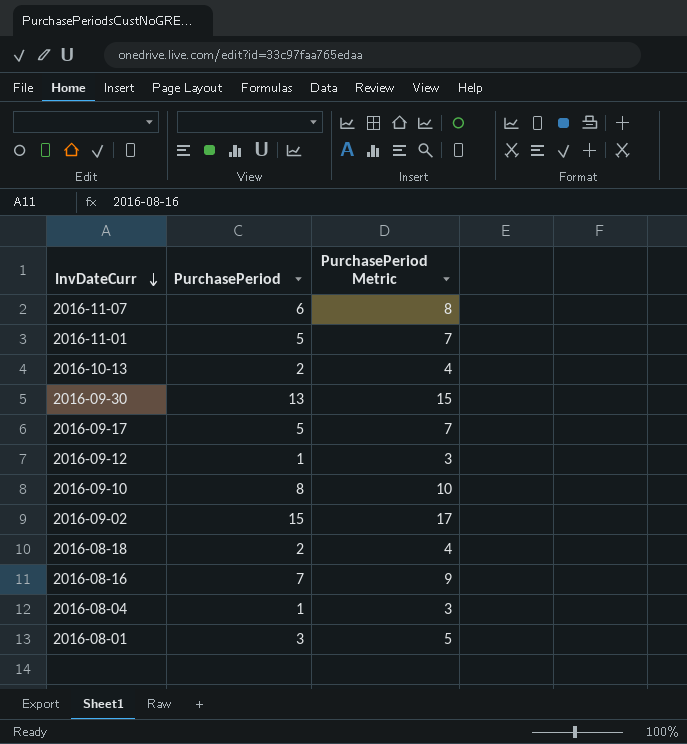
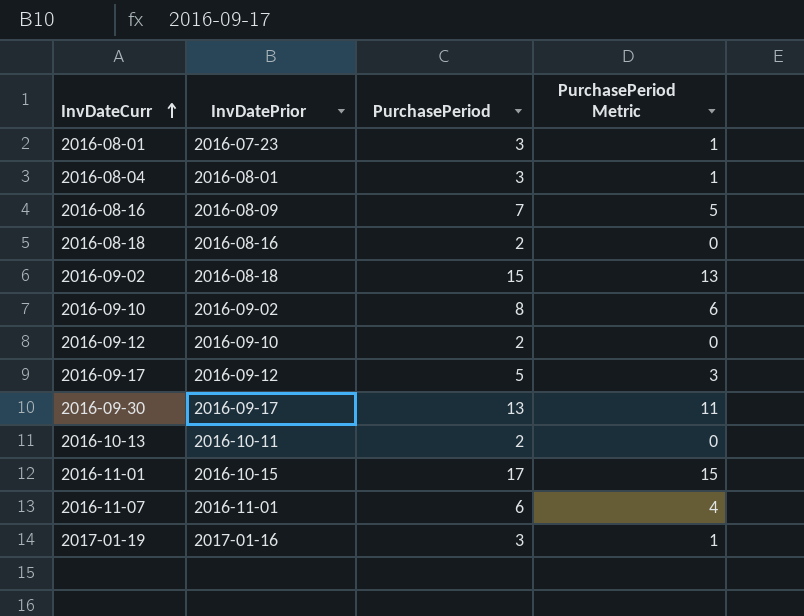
row order: InvDateCurr descending -> InvDateCurr ascending
column InvDatePrior | position: none -> 2
column PurchasePeriod Metric | formula: [PurchasePeriod] + 2 -> [PurchasePeriod] - 2
2016-08-04 | PurchasePeriod: 1 -> 3
2016-09-12 | PurchasePeriod: 1 -> 2
2016-11-01 | PurchasePeriod: 5 -> 17
row 2017-01-19: none -> 2017-01-16 | 3 | 1

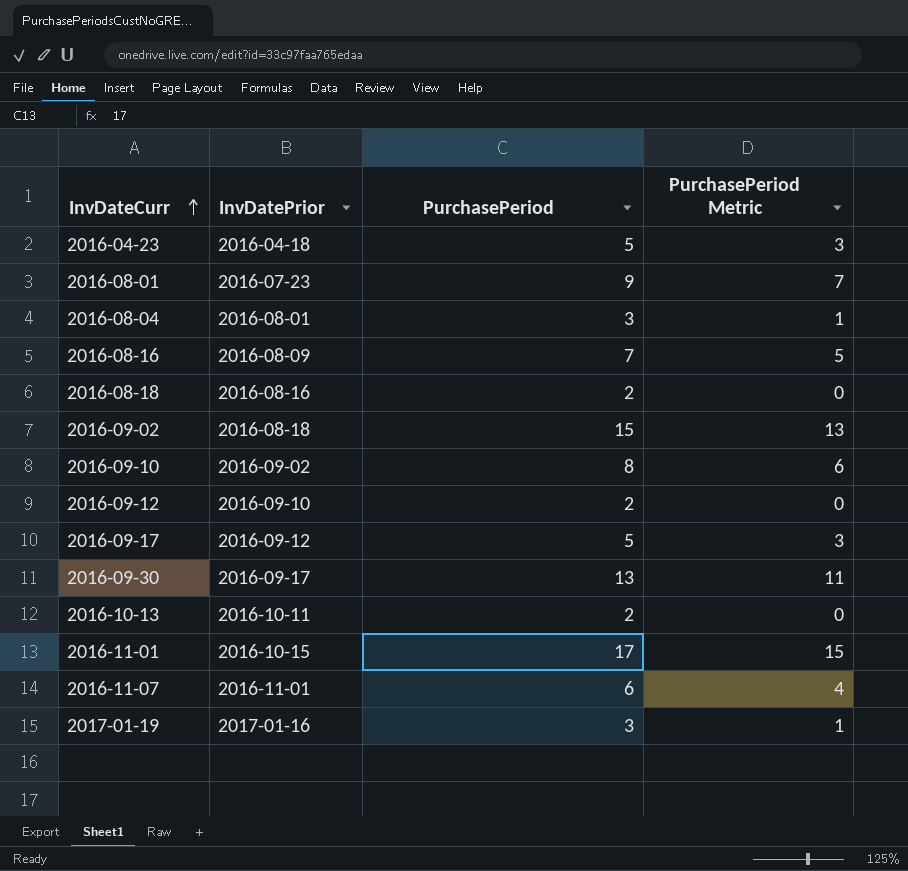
row 2016-04-23: none -> 2016-04-18 | 5 | 3
2016-08-01 | PurchasePeriod: 3 -> 9
2016-08-01 | PurchasePeriod Metric: 1 -> 7

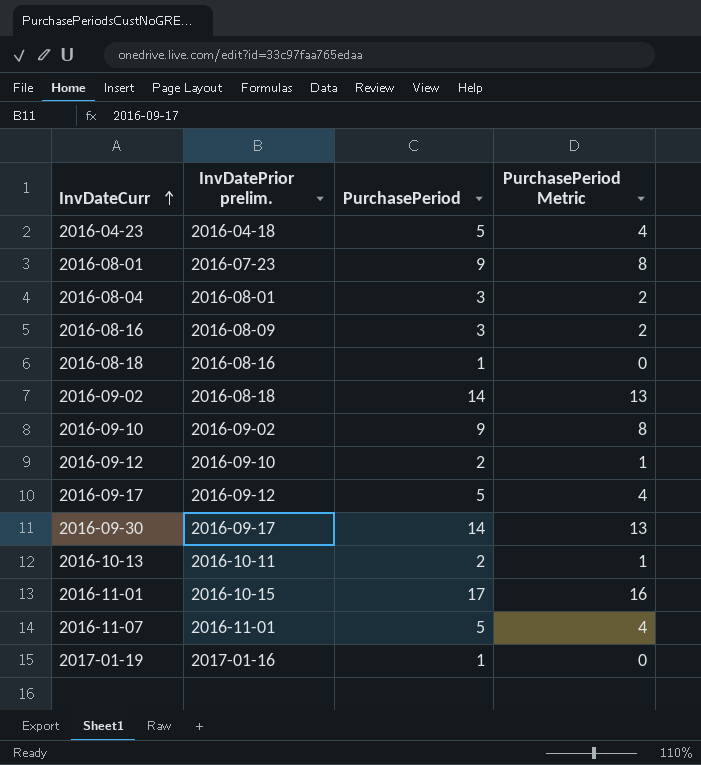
column name: InvDatePrior -> InvDatePrior prelim.
column PurchasePeriod Metric | formula: [PurchasePeriod] - 2 -> [PurchasePeriod] - 1
2016-08-16 | PurchasePeriod: 7 -> 3
2016-08-18 | PurchasePeriod: 2 -> 1
2016-09-02 | PurchasePeriod: 15 -> 14
2016-09-10 | PurchasePeriod: 8 -> 9
2016-09-30 | PurchasePeriod: 13 -> 14
2016-11-07 | PurchasePeriod: 6 -> 5
2017-01-19 | PurchasePeriod: 3 -> 1

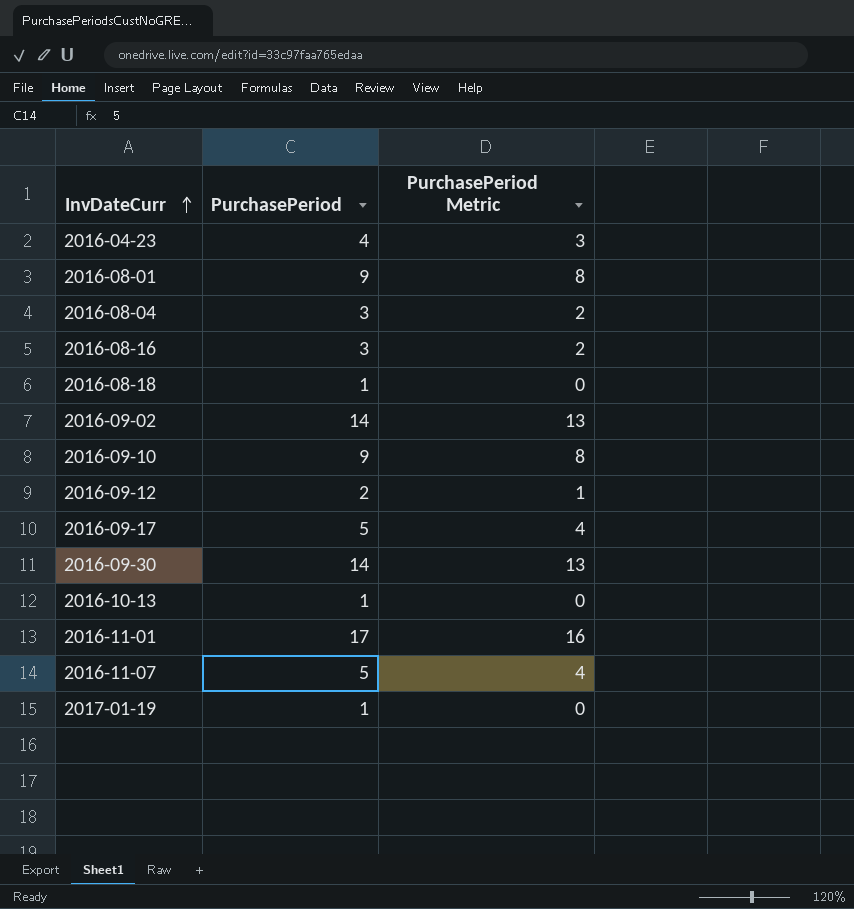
column InvDatePrior prelim. | position: 2 -> none
2016-04-23 | PurchasePeriod: 5 -> 4
2016-04-23 | PurchasePeriod Metric: 4 -> 3
2016-10-13 | PurchasePeriod: 2 -> 1
2016-10-13 | PurchasePeriod Metric: 1 -> 0

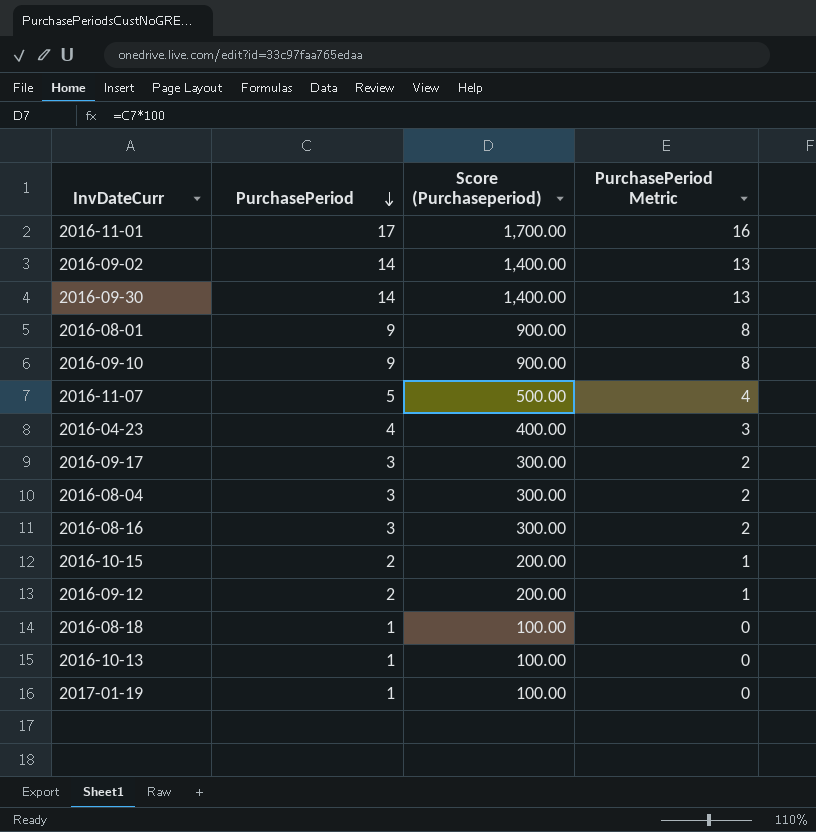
row order: InvDateCurr ascending -> PurchasePeriod descending
column Score (Purchaseperiod) | formula: none -> [PurchasePeriod] * 100
2016-09-17 | PurchasePeriod: 5 -> 3
2016-09-17 | PurchasePeriod Metric: 4 -> 2
row 2016-10-15: none -> 2 | 200.00 | 1

